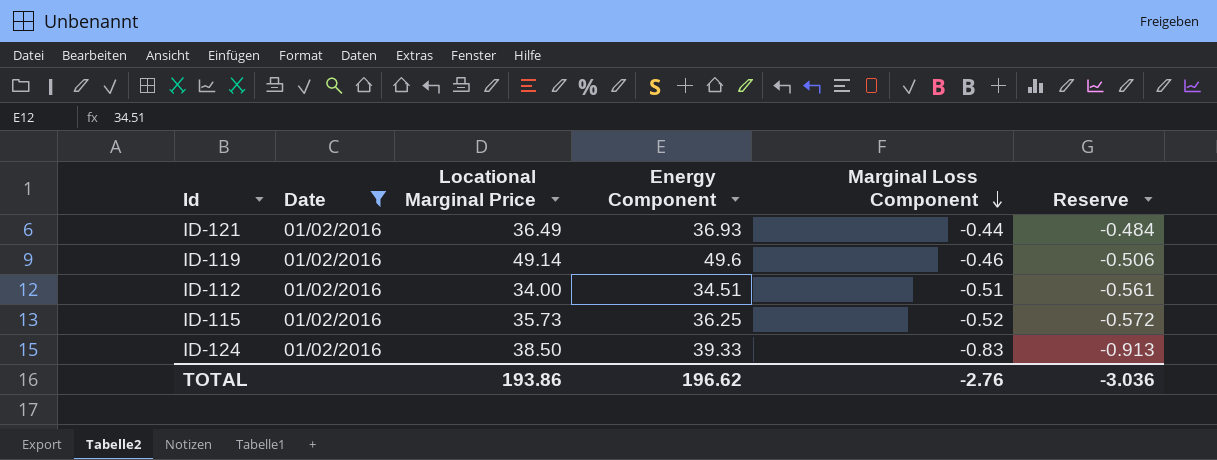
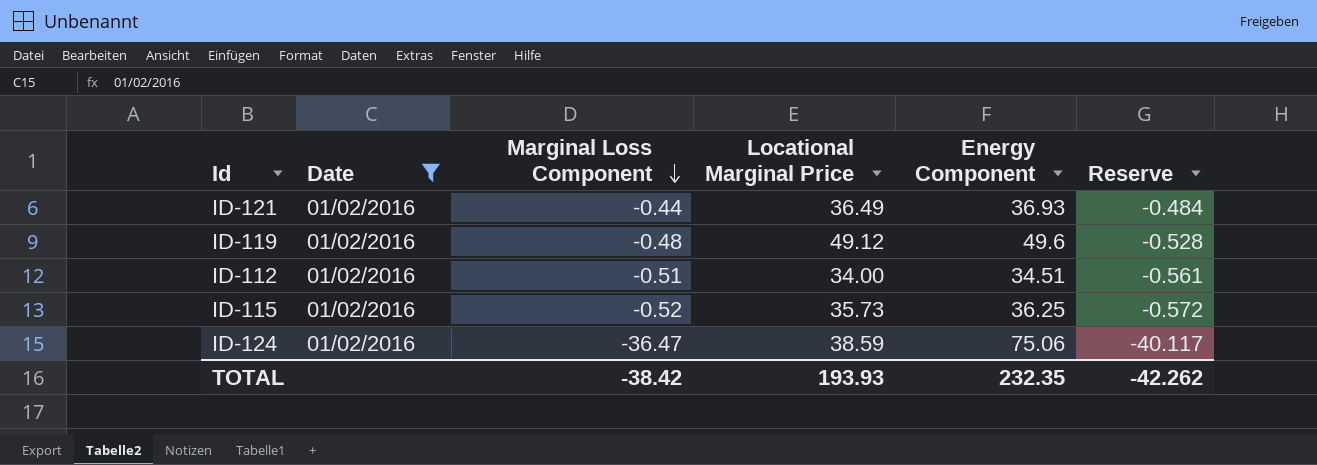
column Marginal Loss Component | position: 5 -> 3
ID-119 | Marginal Loss Component: -0.46 -> -0.48
ID-119 | Locational Marginal Price: 49.14 -> 49.12
ID-119 | Reserve: -0.506 -> -0.528
ID-124 | Marginal Loss Component: -0.83 -> -36.47
ID-124 | Locational Marginal Price: 38.50 -> 38.59
ID-124 | Energy Component: 39.33 -> 75.06
ID-124 | Reserve: -0.913 -> -40.117
TOTAL | Marginal Loss Component: -2.76 -> -38.42
TOTAL | Locational Marginal Price: 193.86 -> 193.93
TOTAL | Energy Component: 196.62 -> 232.35
TOTAL | Reserve: -3.036 -> -42.262

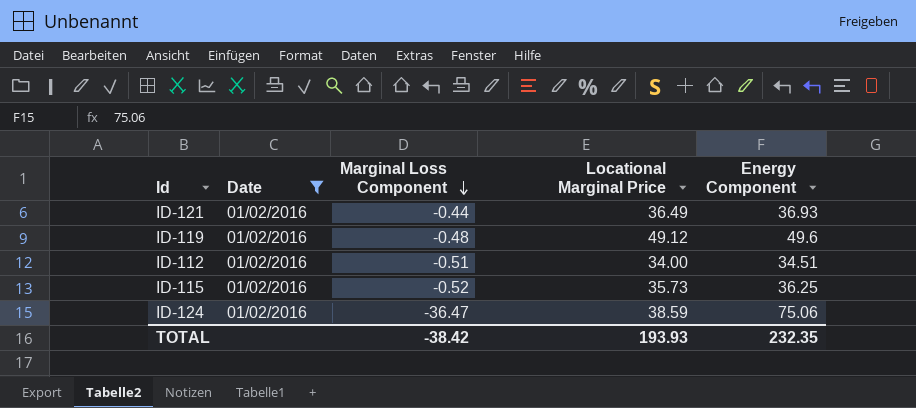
column Reserve | formula: [Marginal Loss Component] * 1.1 -> none

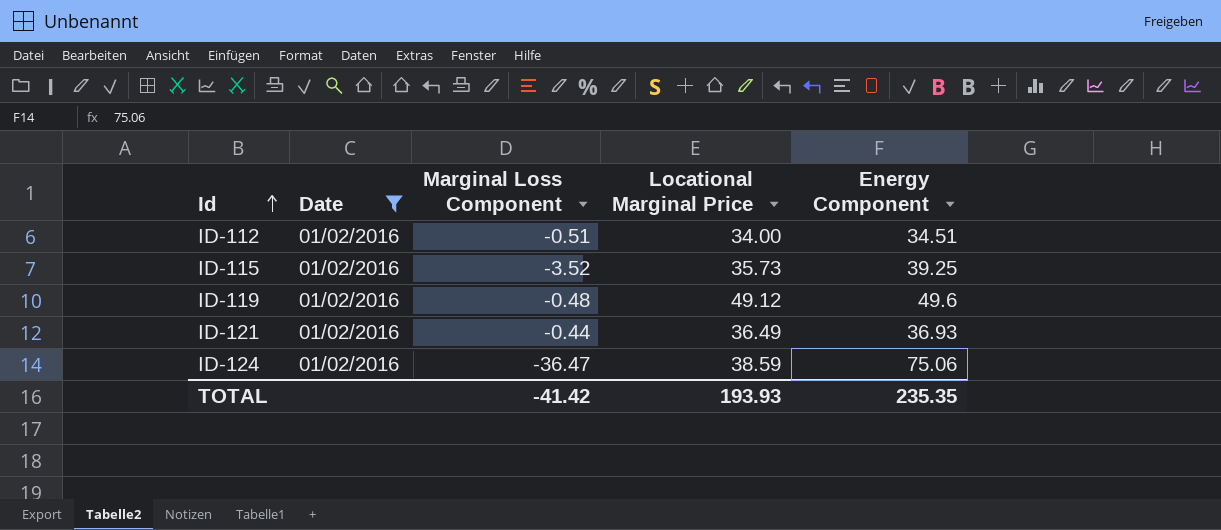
row order: Marginal Loss Component descending -> Id ascending
ID-115 | Marginal Loss Component: -0.52 -> -3.52
ID-115 | Energy Component: 36.25 -> 39.25
TOTAL | Marginal Loss Component: -38.42 -> -41.42
TOTAL | Energy Component: 232.35 -> 235.35

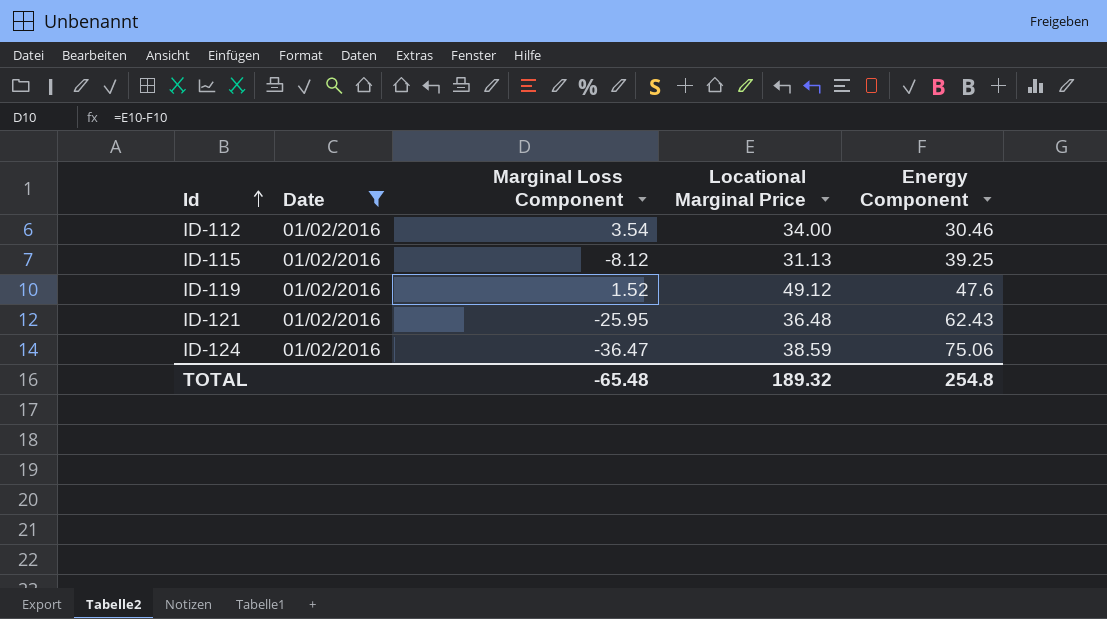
ID-112 | Marginal Loss Component: -0.51 -> 3.54
ID-112 | Energy Component: 34.51 -> 30.46
ID-115 | Marginal Loss Component: -3.52 -> -8.12
ID-115 | Locational Marginal Price: 35.73 -> 31.13
ID-119 | Marginal Loss Component: -0.48 -> 1.52
ID-119 | Energy Component: 49.6 -> 47.6
ID-121 | Marginal Loss Component: -0.44 -> -25.95
ID-121 | Locational Marginal Price: 36.49 -> 36.48
ID-121 | Energy Component: 36.93 -> 62.43
TOTAL | Marginal Loss Component: -41.42 -> -65.48
TOTAL | Locational Marginal Price: 193.93 -> 189.32
TOTAL | Energy Component: 235.35 -> 254.8

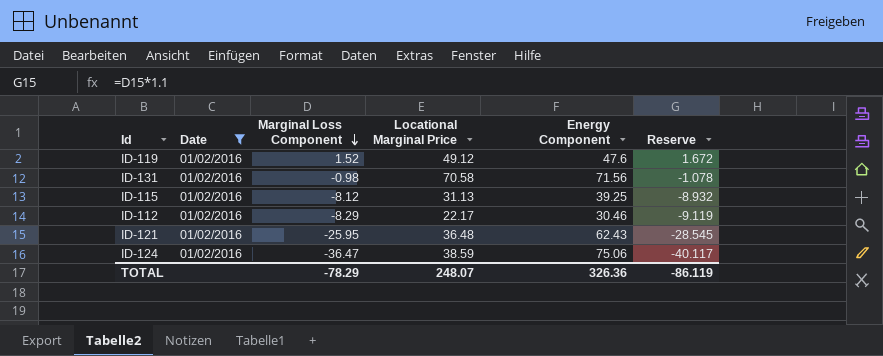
row order: Id ascending -> Marginal Loss Component descending
column Reserve | formula: none -> [Marginal Loss Component] * 1.1
row ID-131: none -> 01/02/2016 | -0.98 | 70.58 | 71.56 | -1.078
ID-112 | Marginal Loss Component: 3.54 -> -8.29
ID-112 | Locational Marginal Price: 34.00 -> 22.17
TOTAL | Marginal Loss Component: -65.48 -> -78.29
TOTAL | Locational Marginal Price: 189.32 -> 248.07
TOTAL | Energy Component: 254.8 -> 326.36

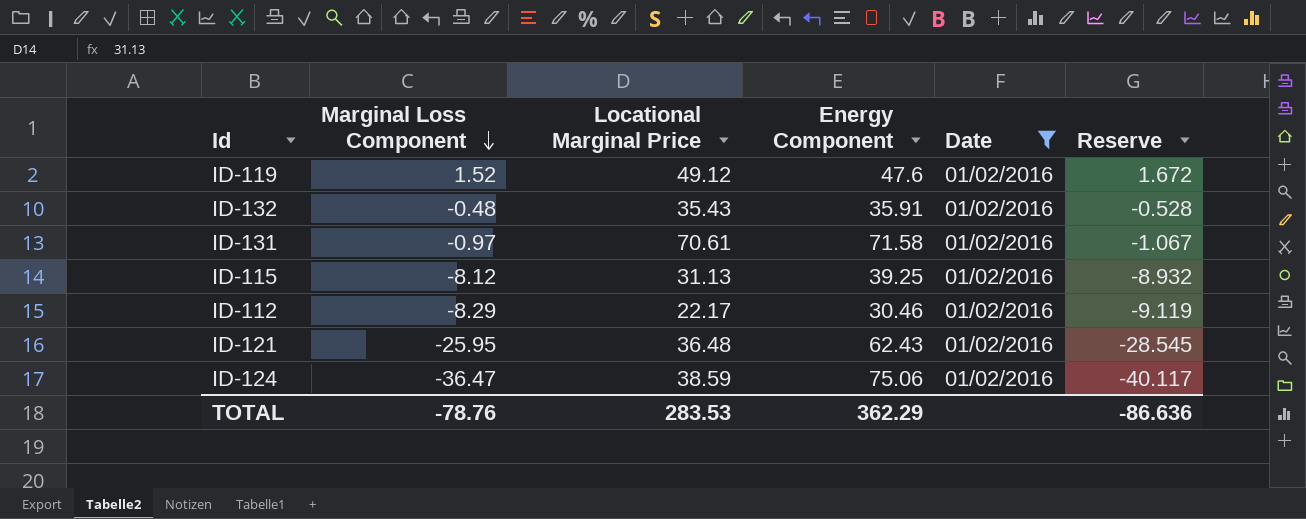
column Date | position: 2 -> 5
row ID-132: none -> -0.48 | 35.43 | 35.91 | 01/02/2016 | -0.528
ID-131 | Marginal Loss Component: -0.98 -> -0.97
ID-131 | Locational Marginal Price: 70.58 -> 70.61
ID-131 | Energy Component: 71.56 -> 71.58
ID-131 | Reserve: -1.078 -> -1.067
TOTAL | Marginal Loss Component: -78.29 -> -78.76
TOTAL | Locational Marginal Price: 248.07 -> 283.53
TOTAL | Energy Component: 326.36 -> 362.29
TOTAL | Reserve: -86.119 -> -86.636

